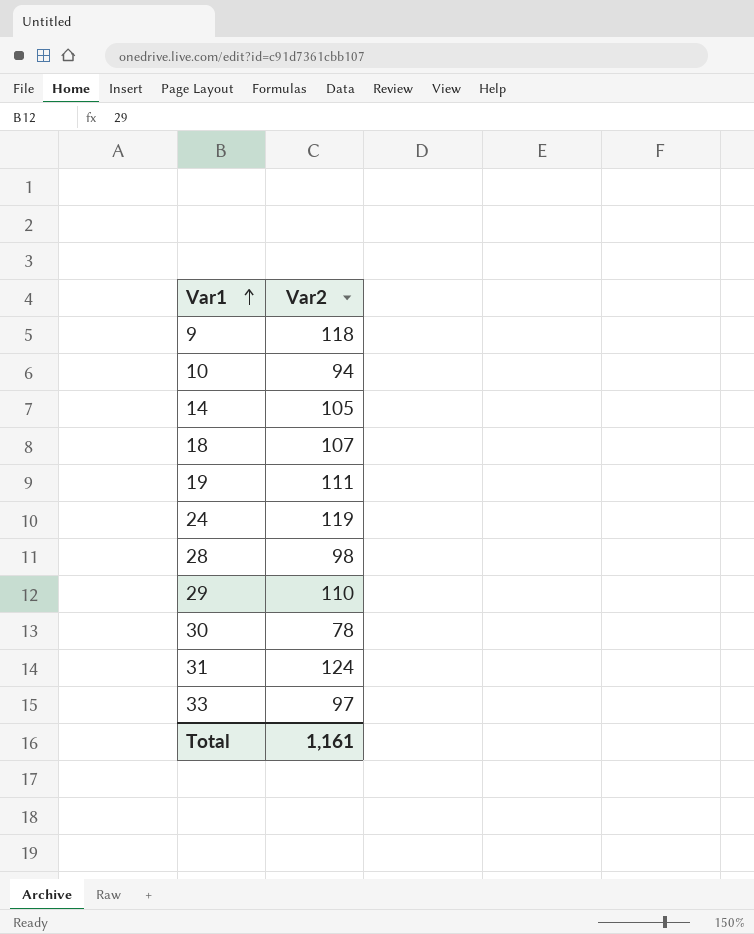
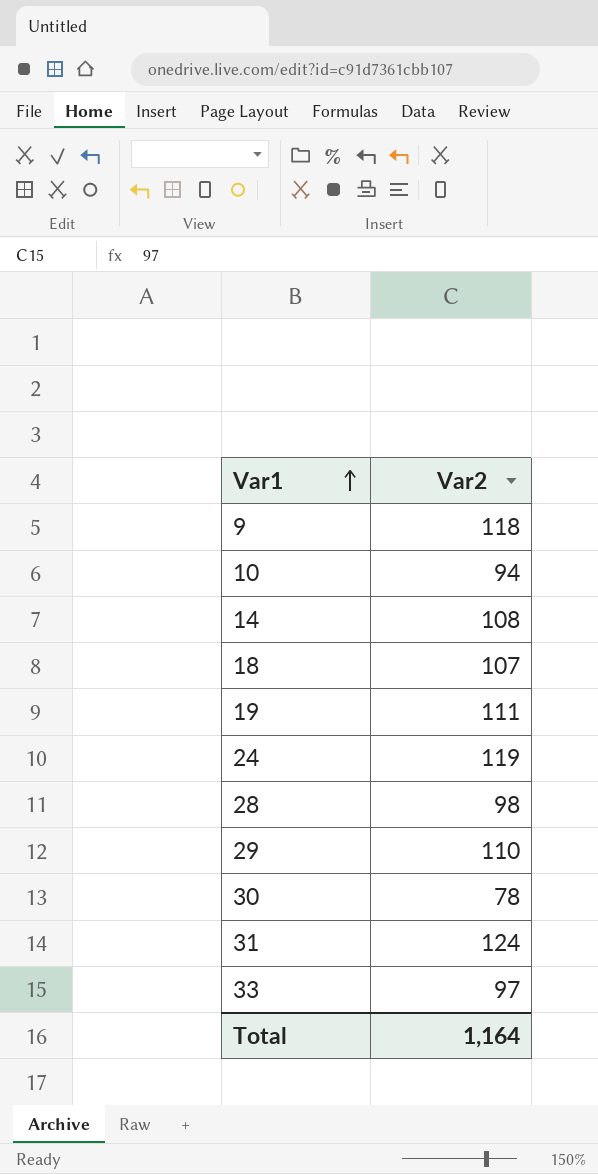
14 | Var2: 105 -> 108
Total | Var2: 1,161 -> 1,164

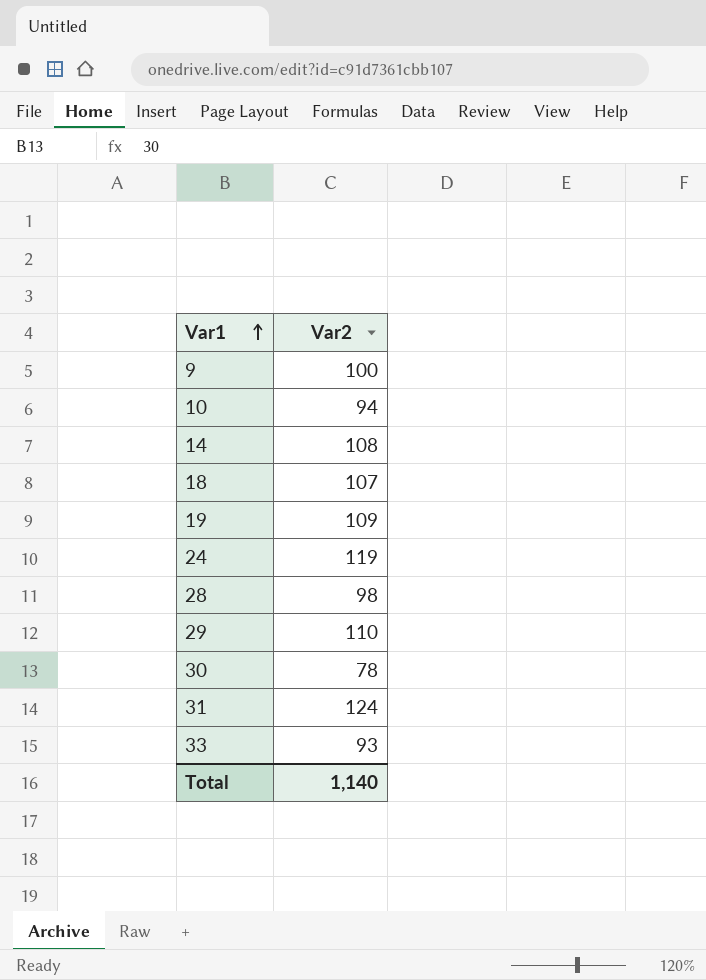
9 | Var2: 118 -> 100
19 | Var2: 111 -> 109
33 | Var2: 97 -> 93
Total | Var2: 1,164 -> 1,140

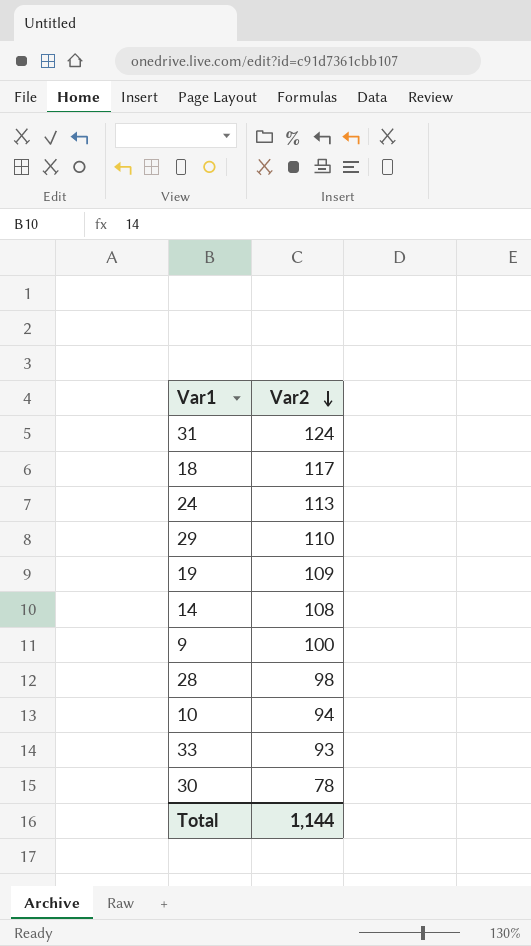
row order: Var1 ascending -> Var2 descending
18 | Var2: 107 -> 117
24 | Var2: 119 -> 113
Total | Var2: 1,140 -> 1,144

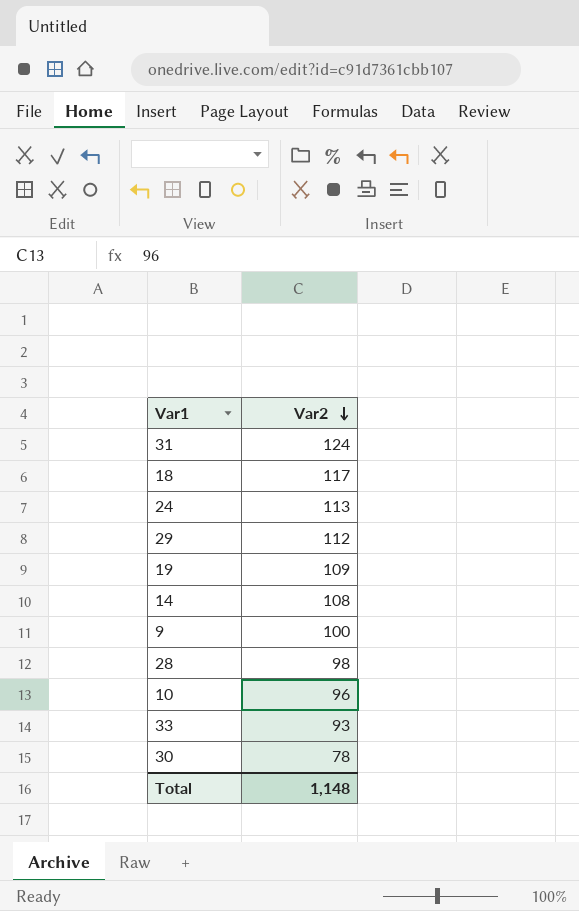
29 | Var2: 110 -> 112
10 | Var2: 94 -> 96
Total | Var2: 1,144 -> 1,148

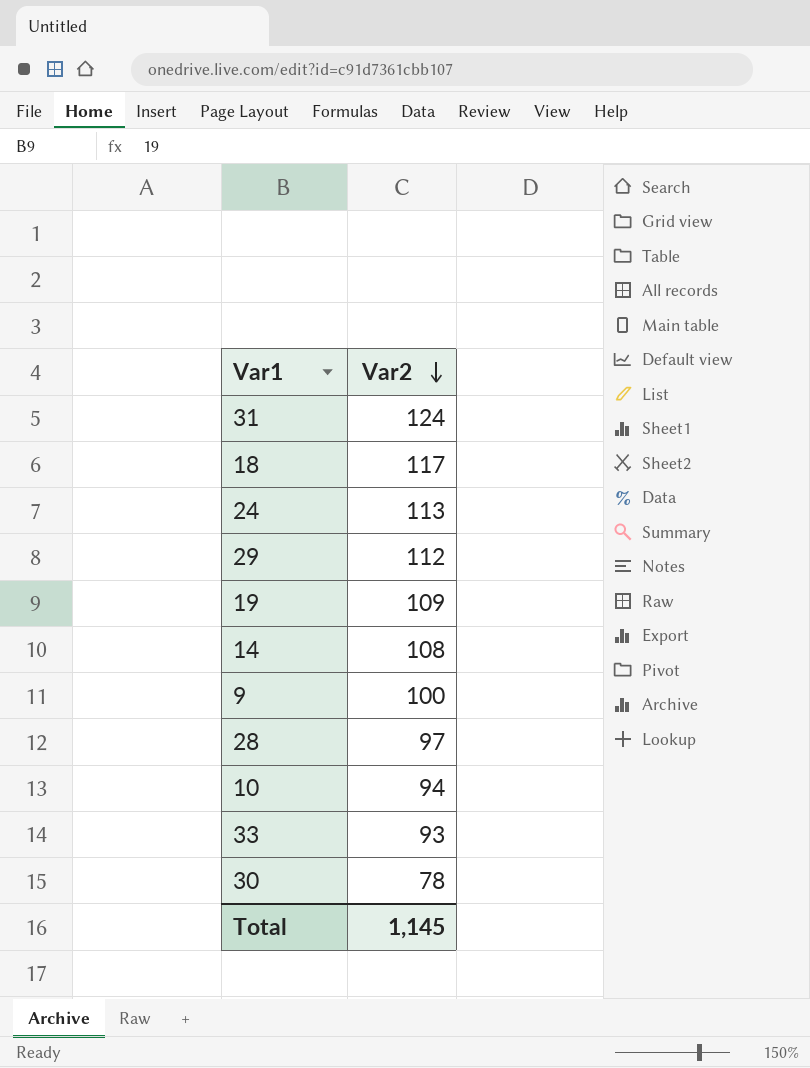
28 | Var2: 98 -> 97
10 | Var2: 96 -> 94
Total | Var2: 1,148 -> 1,145

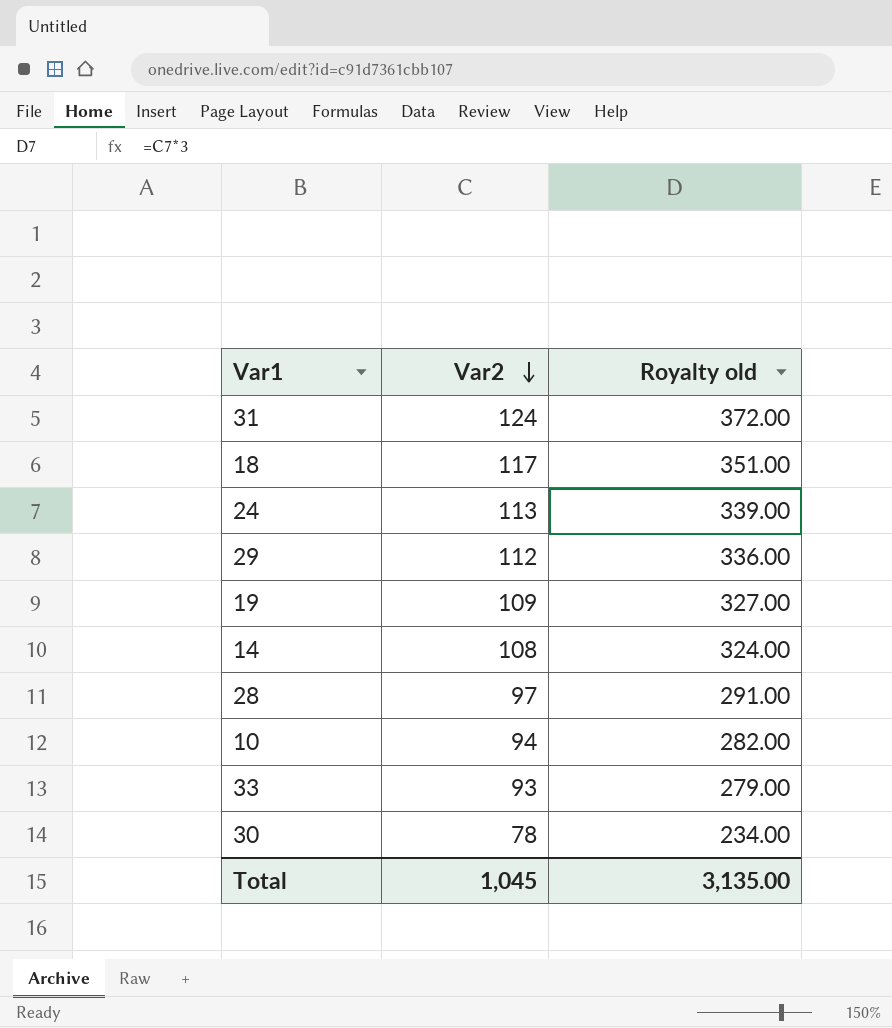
column Royalty old | formula: none -> [Var2] * 3
row 9: 100 -> none
Total | Var2: 1,145 -> 1,045

